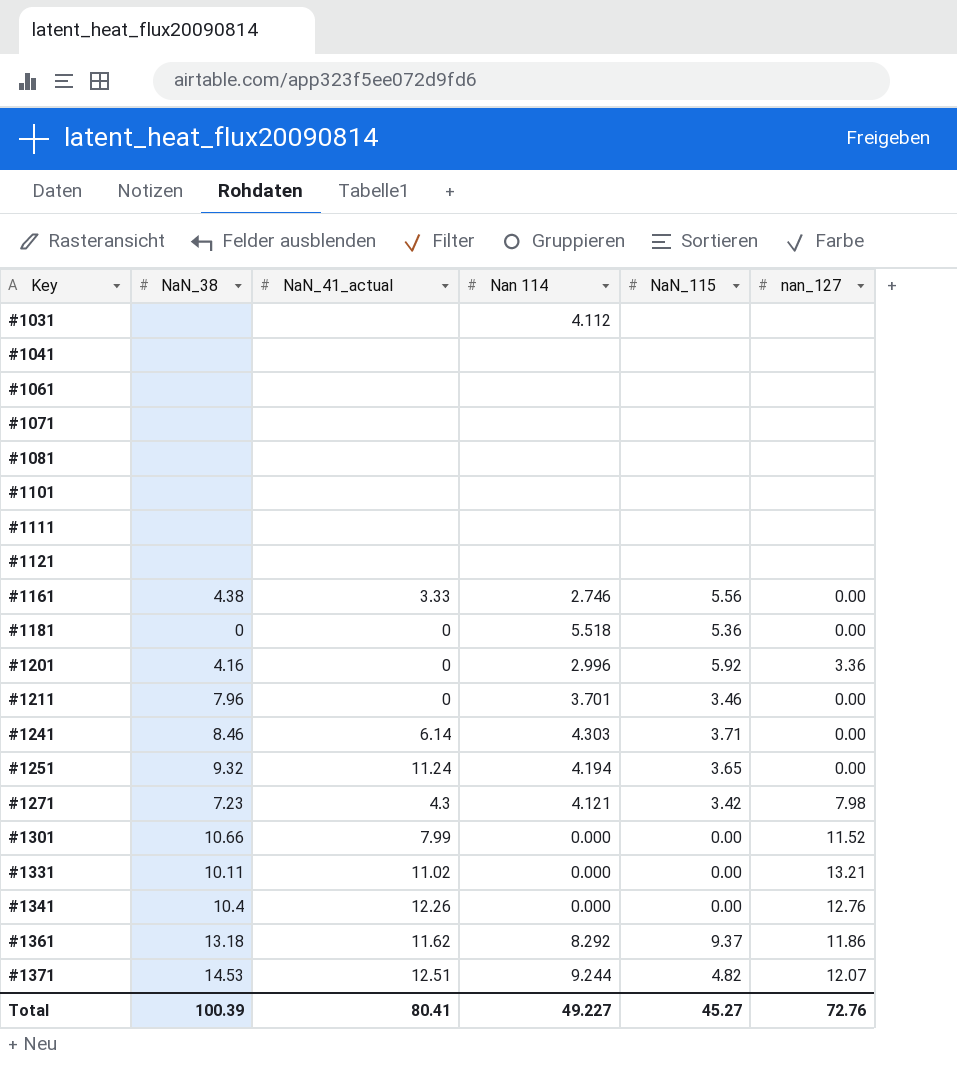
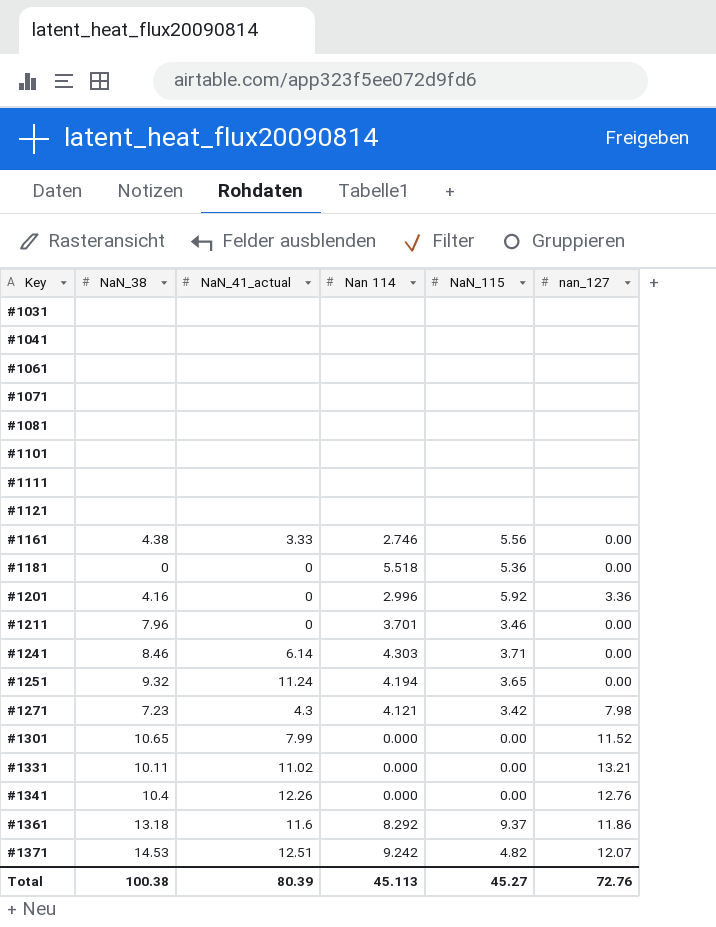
#1031 | Nan 114: 4.112 -> none
#1301 | NaN_38: 10.66 -> 10.65
#1361 | NaN_41_actual: 11.62 -> 11.6
#1371 | Nan 114: 9.244 -> 9.242
Total | NaN_38: 100.39 -> 100.38
Total | NaN_41_actual: 80.41 -> 80.39
Total | Nan 114: 49.227 -> 45.113

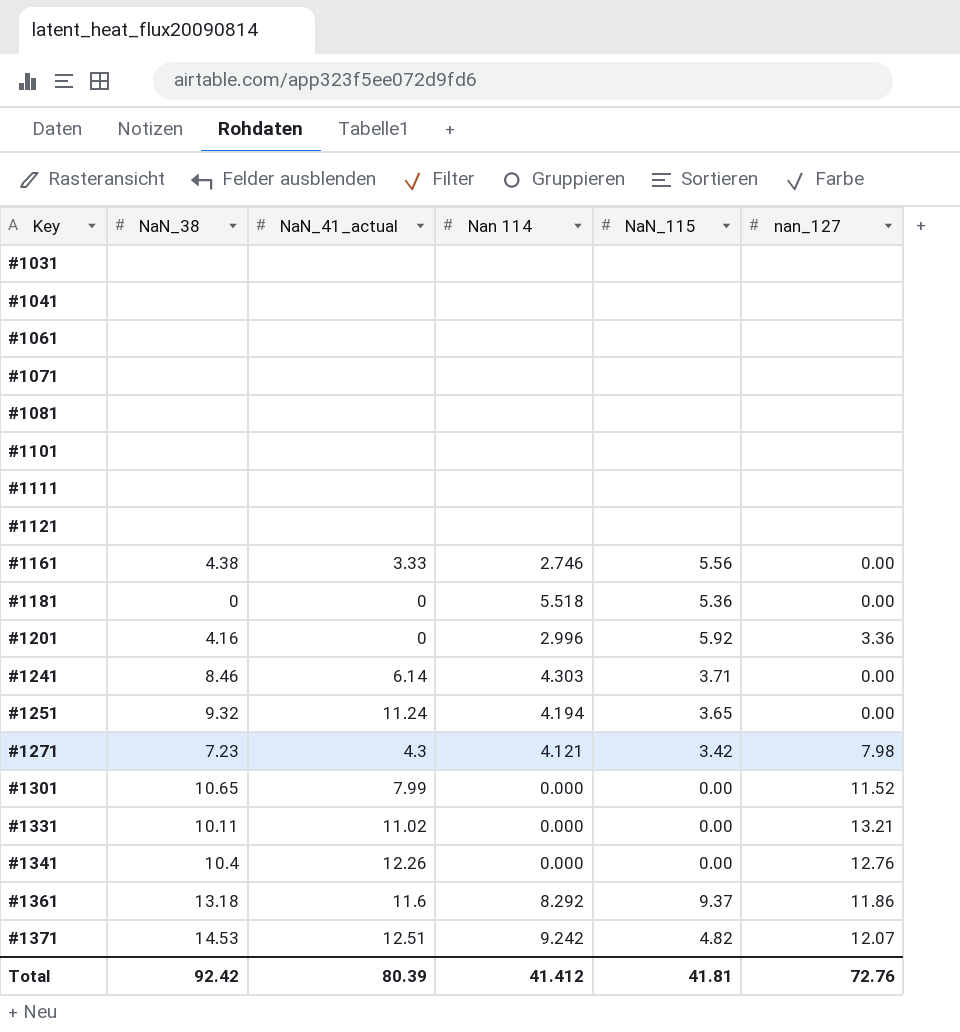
row #1211: 7.96 | 0 | 3.701 | 3.46 | 0.00 -> none
Total | NaN_38: 100.38 -> 92.42
Total | Nan 114: 45.113 -> 41.412
Total | NaN_115: 45.27 -> 41.81

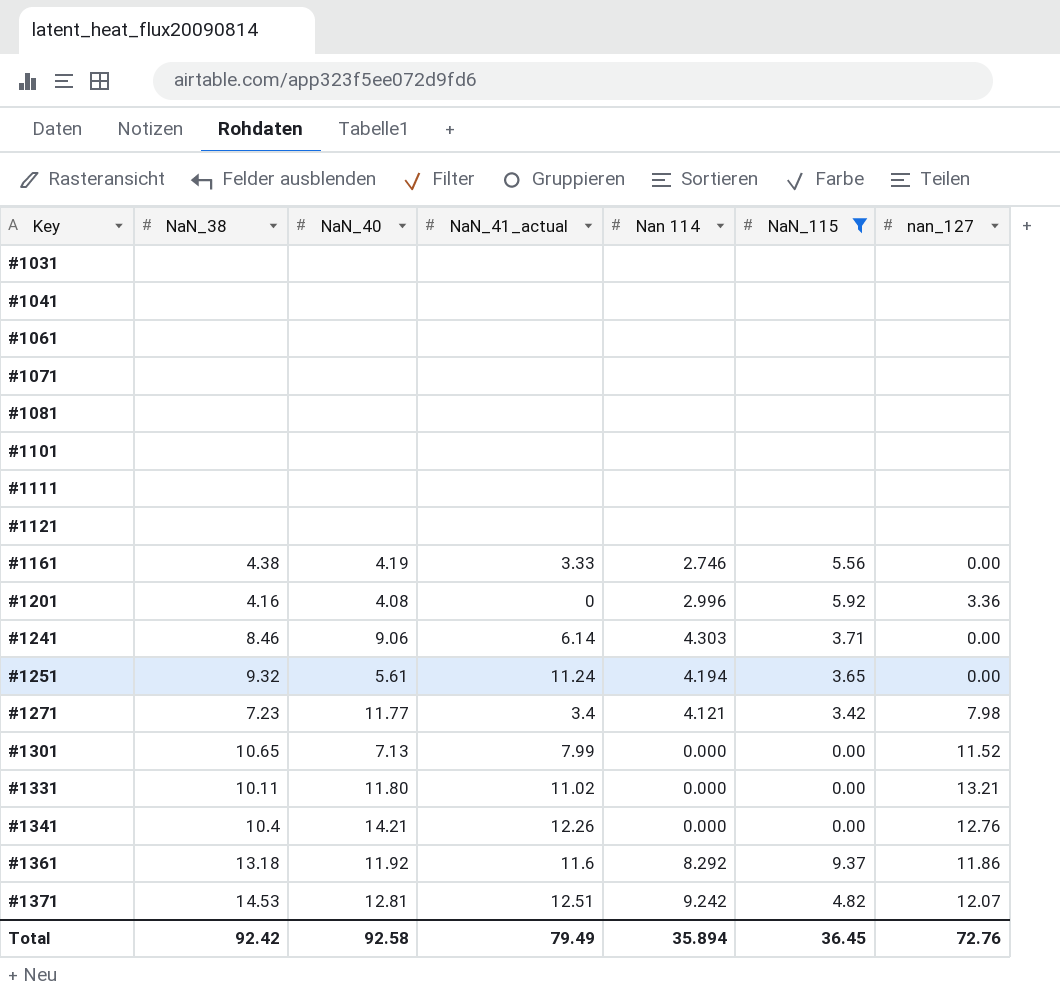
filter: none -> NaN_115 != 5.36
column NaN_40 | position: none -> 3
#1271 | NaN_41_actual: 4.3 -> 3.4
Total | NaN_41_actual: 80.39 -> 79.49
Total | Nan 114: 41.412 -> 35.894
Total | NaN_115: 41.81 -> 36.45

